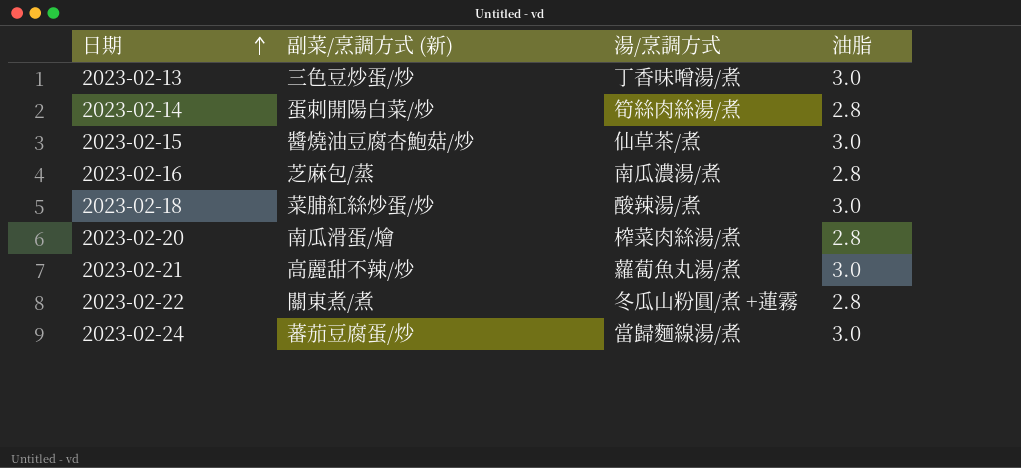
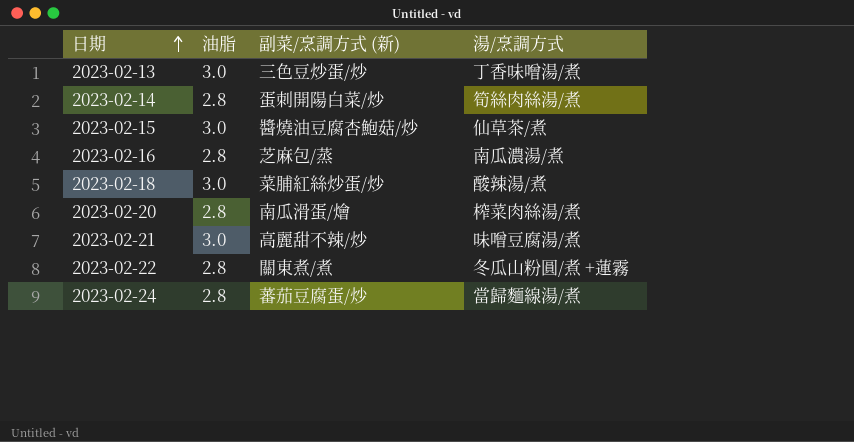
column 油脂 | position: 4 -> 2
2023-02-21 | 湯/烹調方式: 蘿蔔魚丸湯/煮 -> 味噌豆腐湯/煮
2023-02-24 | 油脂: 3.0 -> 2.8

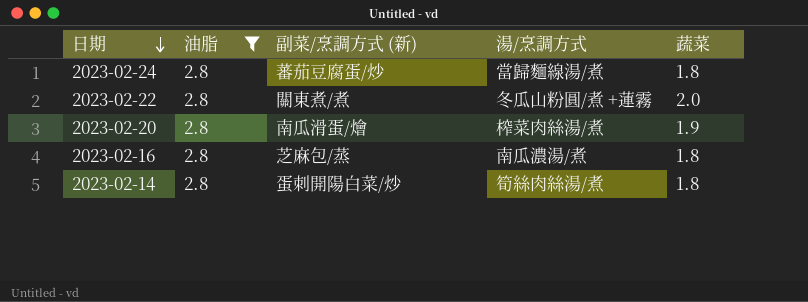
filter: none -> 油脂 = 2.8
row order: 日期 ascending -> 日期 descending
column 蔬菜 | position: none -> 5

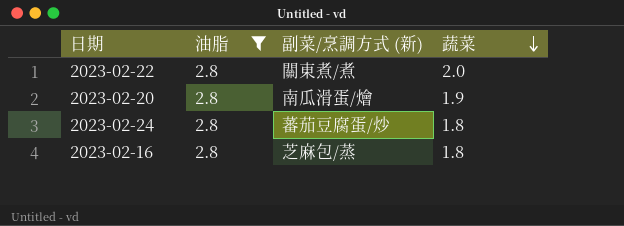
row order: 日期 descending -> 蔬菜 descending
column 湯/烹調方式 | position: 4 -> none
row 2023-02-14: 2.8 | 蛋刺開陽白菜/炒 | 筍絲肉絲湯/煮 | 1.8 -> none

